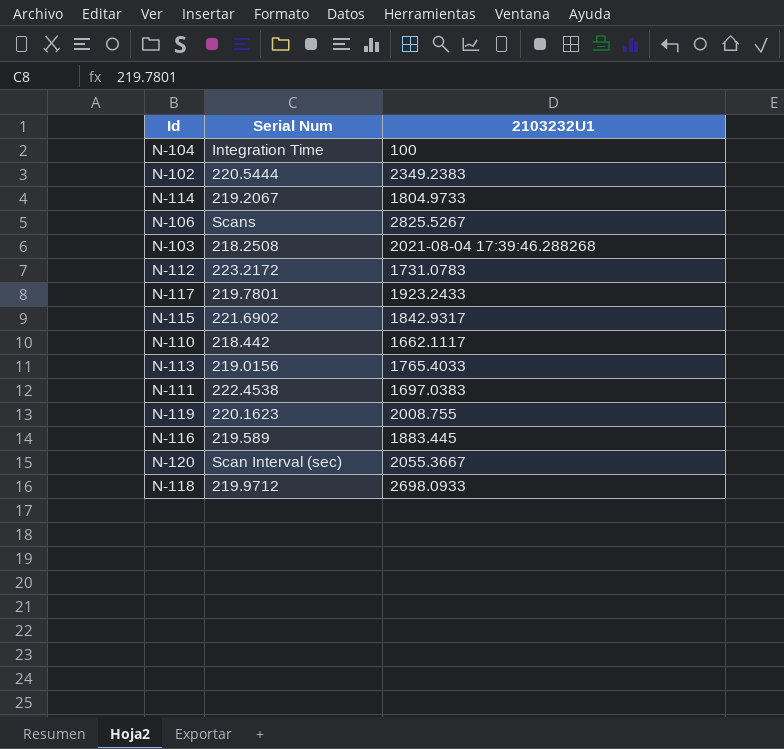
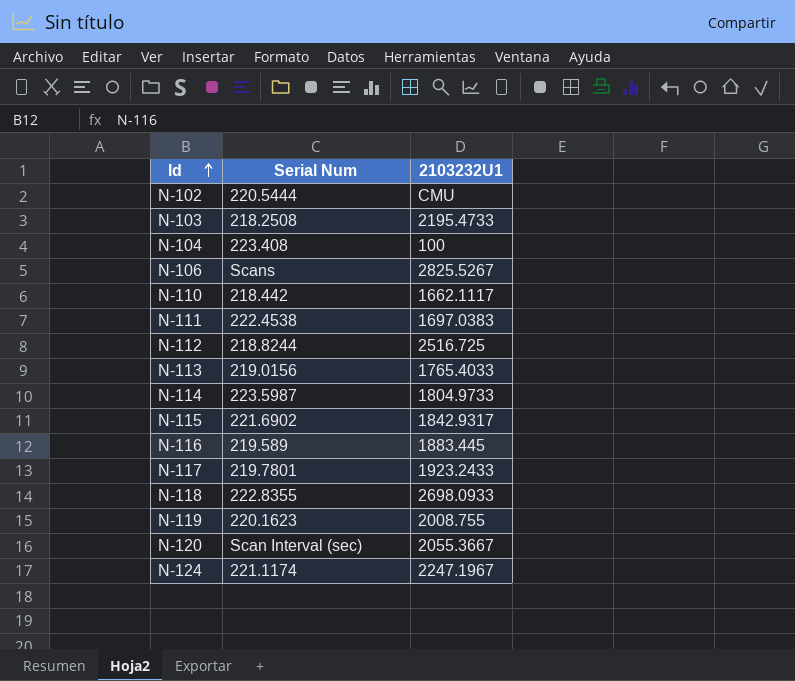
row order: none -> Id ascending
N-102 | 2103232U1: 2349.2383 -> CMU
N-103 | 2103232U1: 2021-08-04 17:39:46.288268 -> 2195.4733
N-104 | Serial Num: Integration Time -> 223.408
N-112 | Serial Num: 223.2172 -> 218.8244
N-112 | 2103232U1: 1731.0783 -> 2516.725
N-114 | Serial Num: 219.2067 -> 223.5987
N-118 | Serial Num: 219.9712 -> 222.8355
row N-124: none -> 221.1174 | 2247.1967

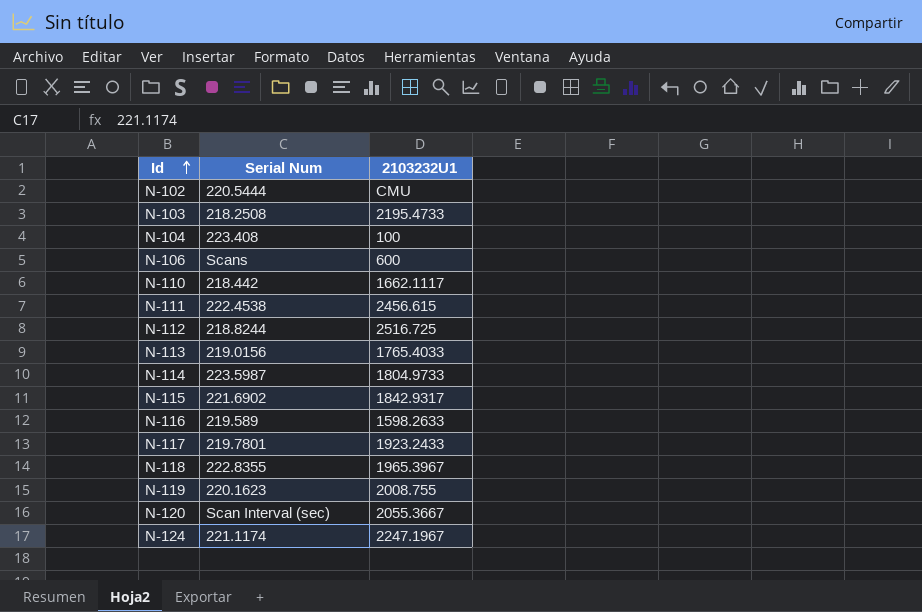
N-106 | 2103232U1: 2825.5267 -> 600
N-111 | 2103232U1: 1697.0383 -> 2456.615
N-116 | 2103232U1: 1883.445 -> 1598.2633
N-118 | 2103232U1: 2698.0933 -> 1965.3967

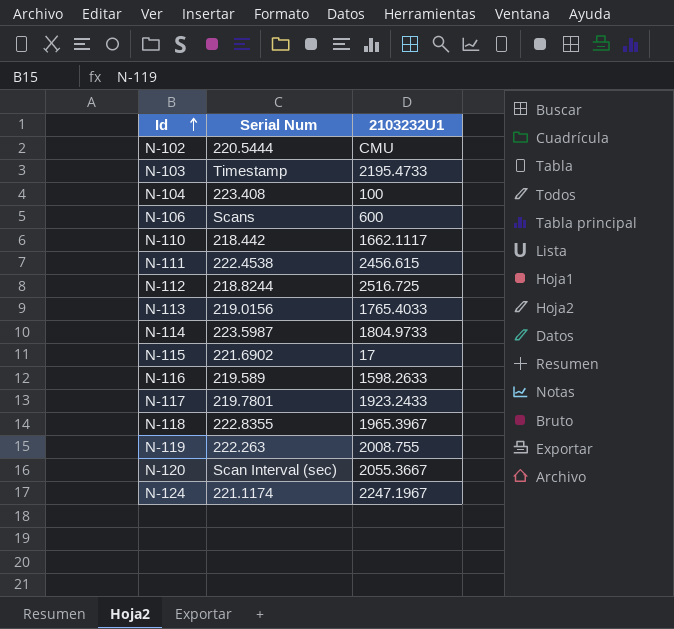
N-103 | Serial Num: 218.2508 -> Timestamp
N-115 | 2103232U1: 1842.9317 -> 17
N-119 | Serial Num: 220.1623 -> 222.263

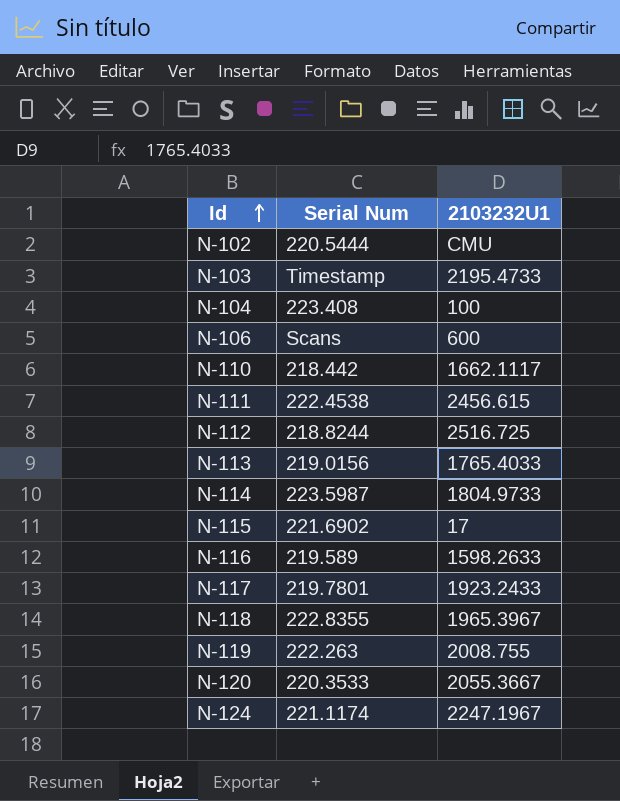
N-120 | Serial Num: Scan Interval (sec) -> 220.3533

